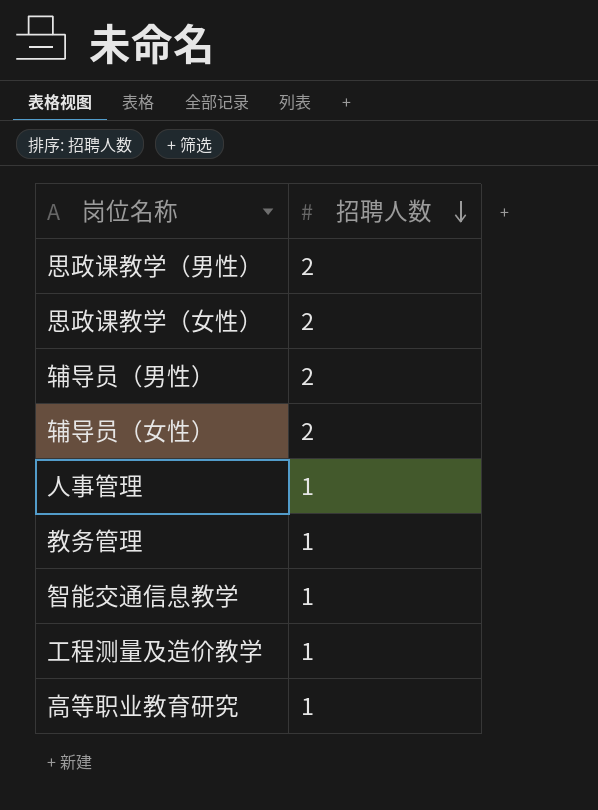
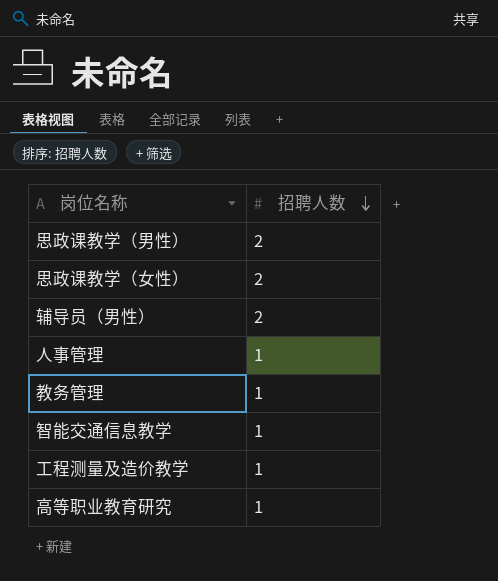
row 辅导员（女性）: 2 -> none

